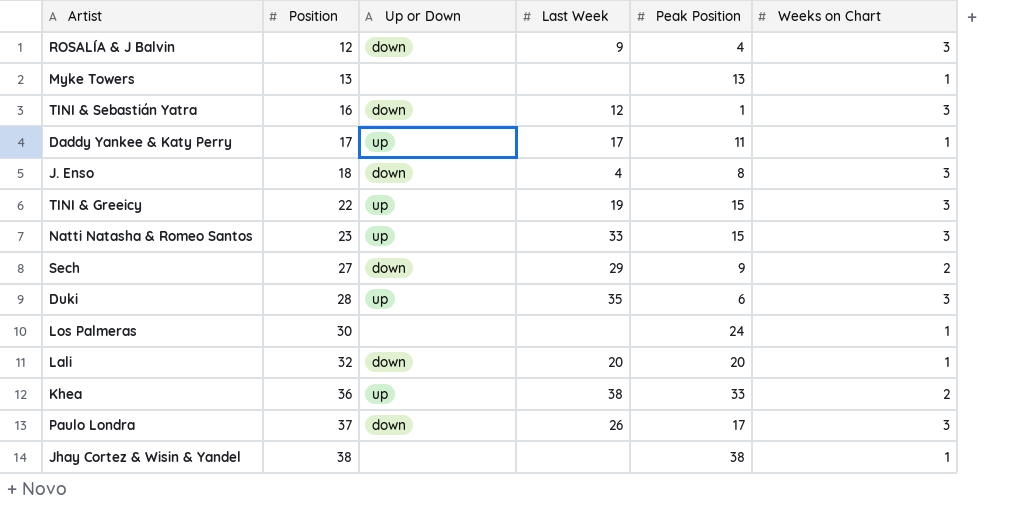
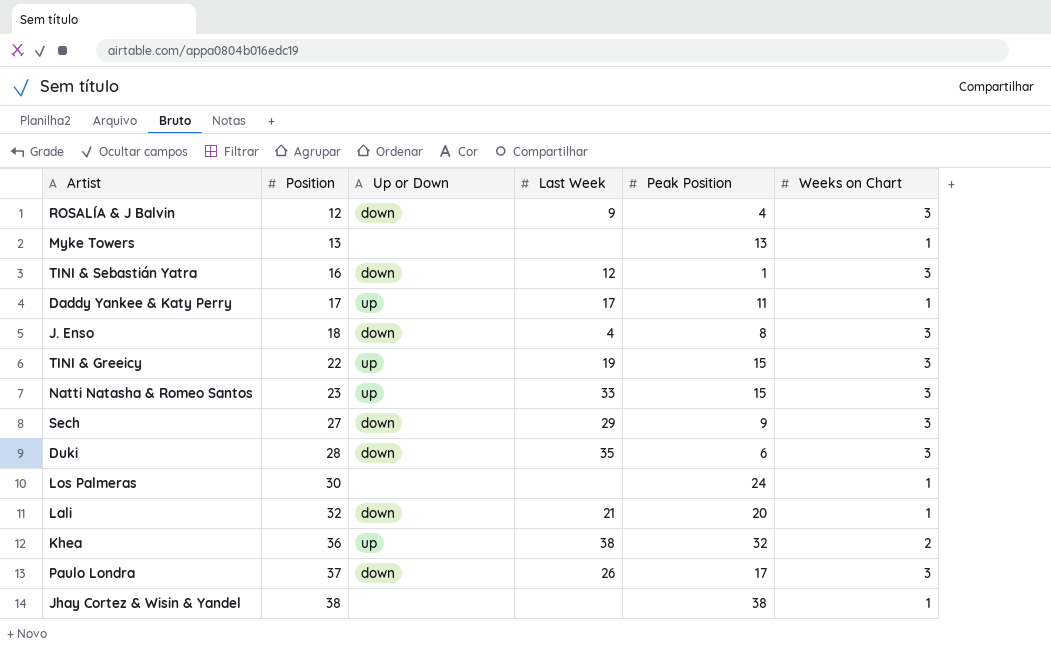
Sech | Weeks on Chart: 2 -> 3
Duki | Up or Down: up -> down
Lali | Last Week: 20 -> 21
Khea | Peak Position: 33 -> 32

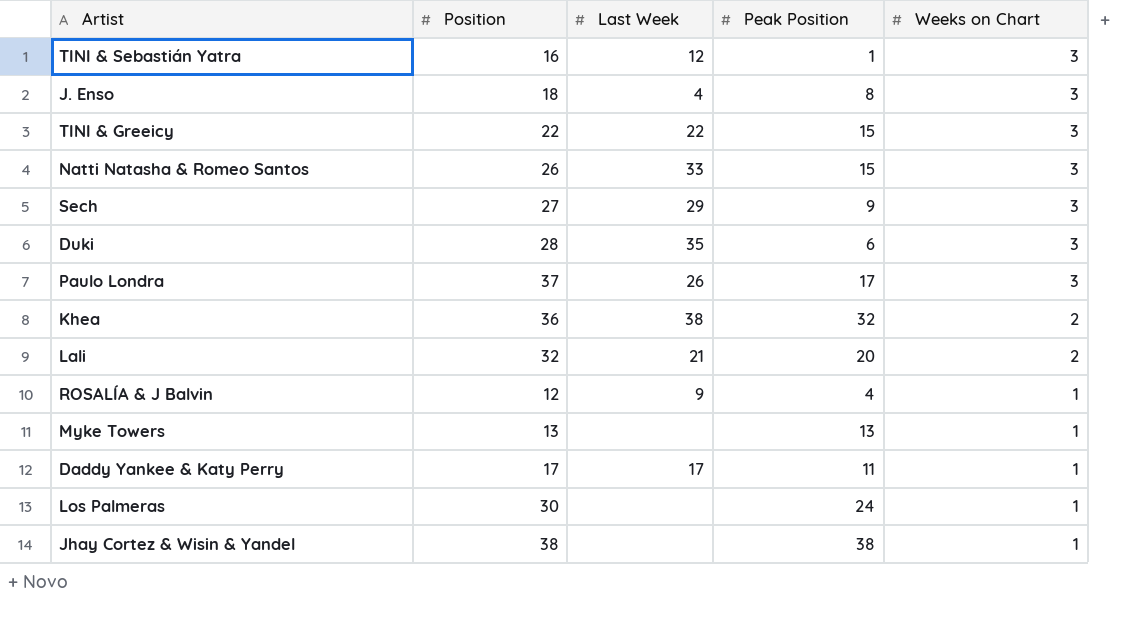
row order: Position ascending -> Weeks on Chart descending
column Up or Down | position: 3 -> none
TINI & Greeicy | Last Week: 19 -> 22
Natti Natasha & Romeo Santos | Position: 23 -> 26
Lali | Weeks on Chart: 1 -> 2
ROSALÍA & J Balvin | Weeks on Chart: 3 -> 1

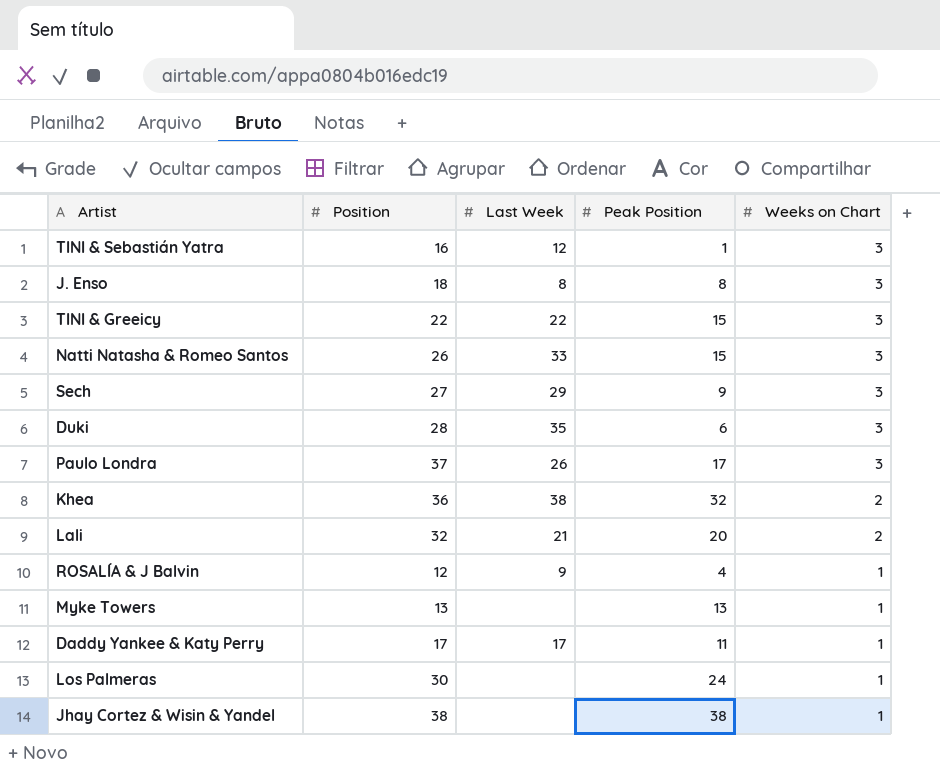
J. Enso | Last Week: 4 -> 8

